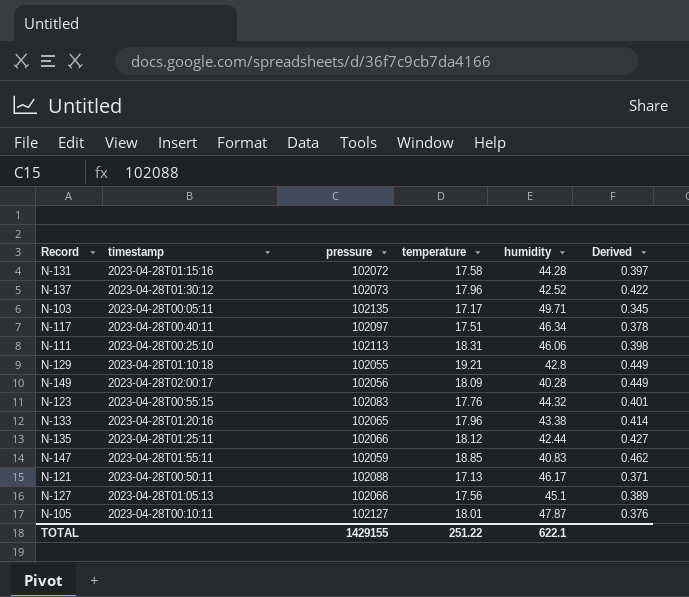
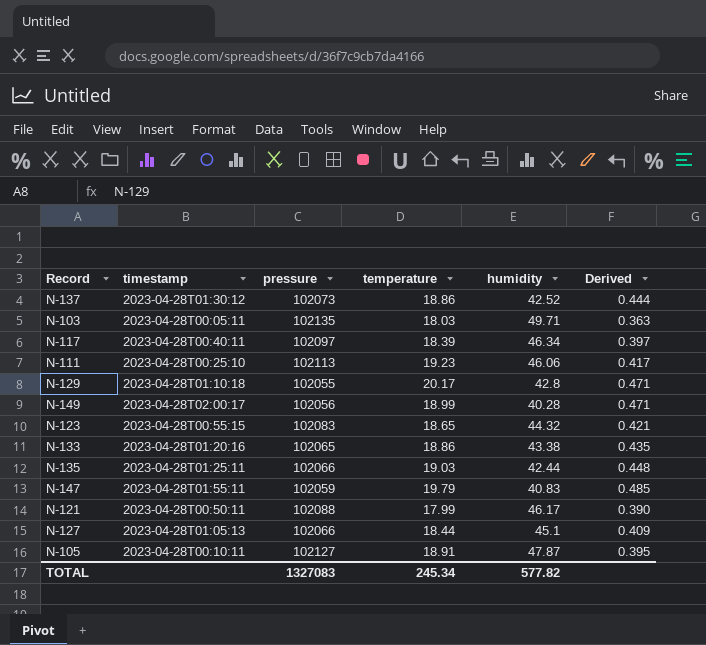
row N-131: 2023-04-28T01:15:16 | 102072 | 17.58 | 44.28 | 0.397 -> none
N-137 | temperature: 17.96 -> 18.86
N-137 | Derived: 0.422 -> 0.444
N-103 | temperature: 17.17 -> 18.03
N-103 | Derived: 0.345 -> 0.363
N-117 | temperature: 17.51 -> 18.39
N-117 | Derived: 0.378 -> 0.397
N-111 | temperature: 18.31 -> 19.23
N-111 | Derived: 0.398 -> 0.417
N-129 | temperature: 19.21 -> 20.17
N-129 | Derived: 0.449 -> 0.471
N-149 | temperature: 18.09 -> 18.99
N-149 | Derived: 0.449 -> 0.471
N-123 | temperature: 17.76 -> 18.65
N-123 | Derived: 0.401 -> 0.421
N-133 | temperature: 17.96 -> 18.86
N-133 | Derived: 0.414 -> 0.435
N-135 | temperature: 18.12 -> 19.03
N-135 | Derived: 0.427 -> 0.448
N-147 | temperature: 18.85 -> 19.79
N-147 | Derived: 0.462 -> 0.485
N-121 | temperature: 17.13 -> 17.99
N-121 | Derived: 0.371 -> 0.390
N-127 | temperature: 17.56 -> 18.44
N-127 | Derived: 0.389 -> 0.409
N-105 | temperature: 18.01 -> 18.91
N-105 | Derived: 0.376 -> 0.395
TOTAL | pressure: 1429155 -> 1327083
TOTAL | temperature: 251.22 -> 245.34
TOTAL | humidity: 622.1 -> 577.82

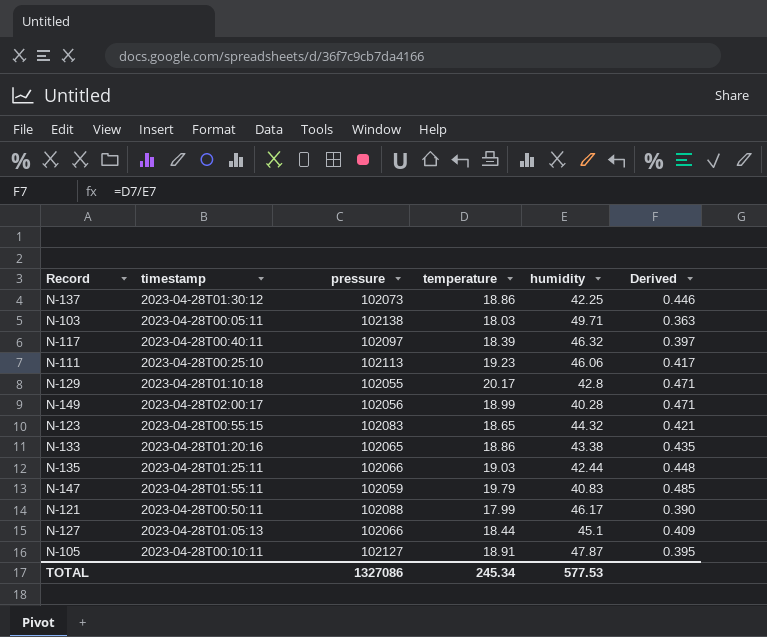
N-137 | humidity: 42.52 -> 42.25
N-137 | Derived: 0.444 -> 0.446
N-103 | pressure: 102135 -> 102138
N-117 | humidity: 46.34 -> 46.32
TOTAL | pressure: 1327083 -> 1327086
TOTAL | humidity: 577.82 -> 577.53

